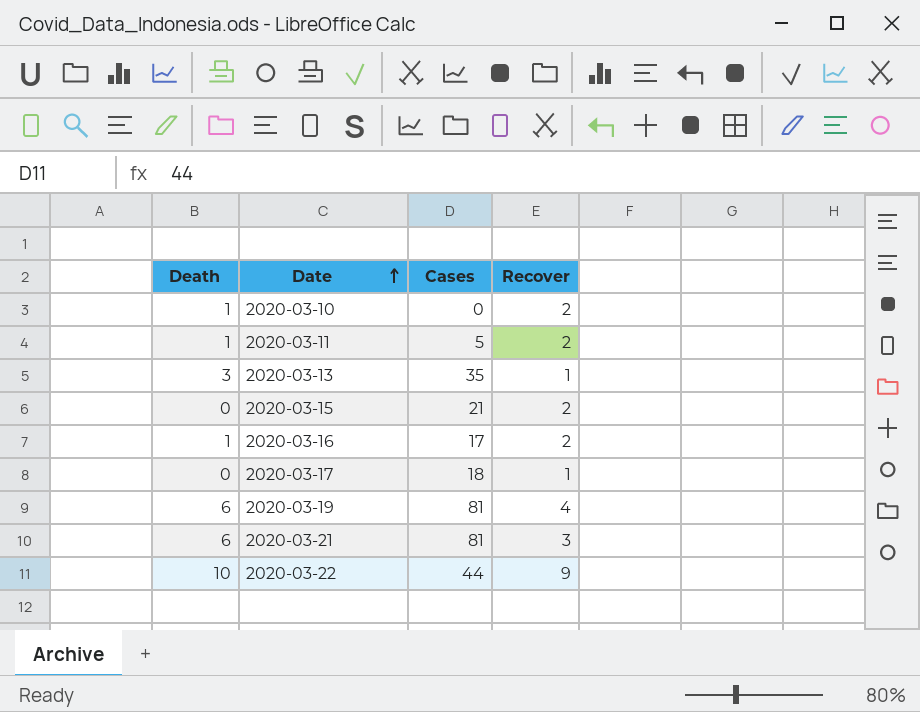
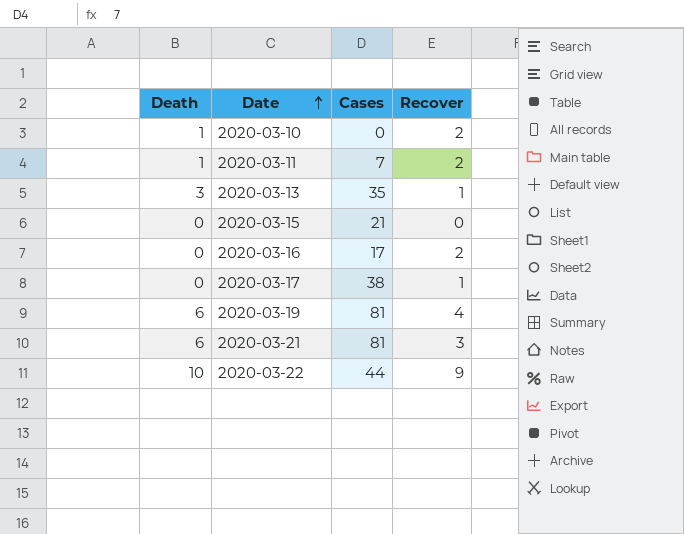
2020-03-11 | Cases: 5 -> 7
2020-03-15 | Recover: 2 -> 0
2020-03-16 | Death: 1 -> 0
2020-03-17 | Cases: 18 -> 38

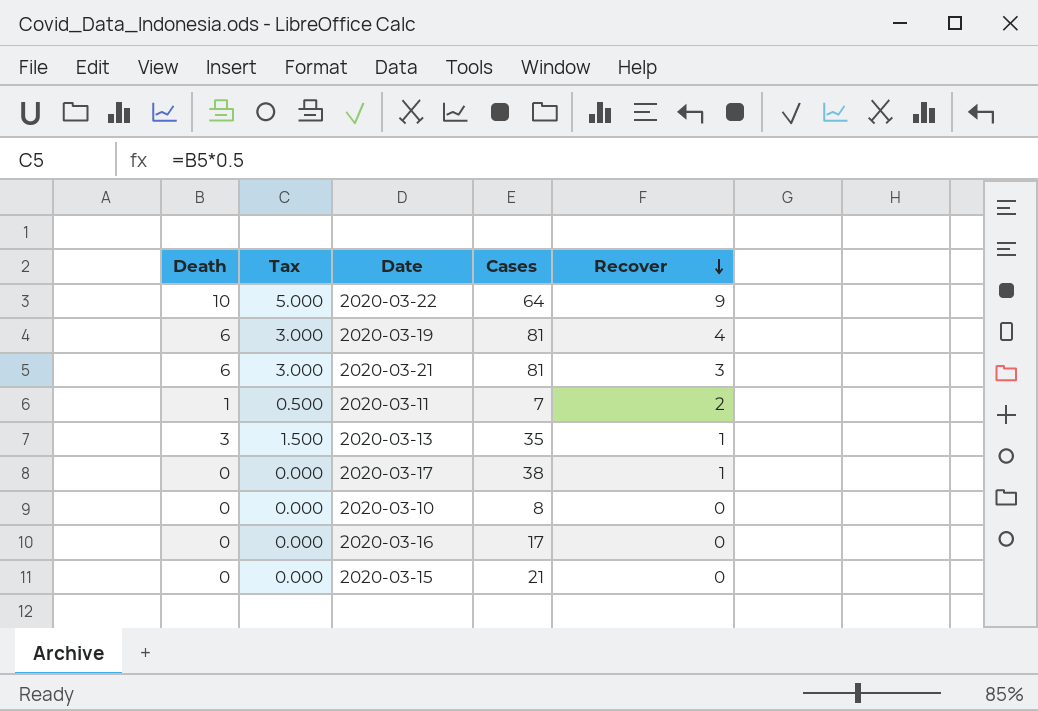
row order: Date ascending -> Recover descending
column Tax | formula: none -> [Death] * 0.5
2020-03-22 | Cases: 44 -> 64
2020-03-10 | Death: 1 -> 0
2020-03-10 | Cases: 0 -> 8
2020-03-10 | Recover: 2 -> 0
2020-03-16 | Recover: 2 -> 0

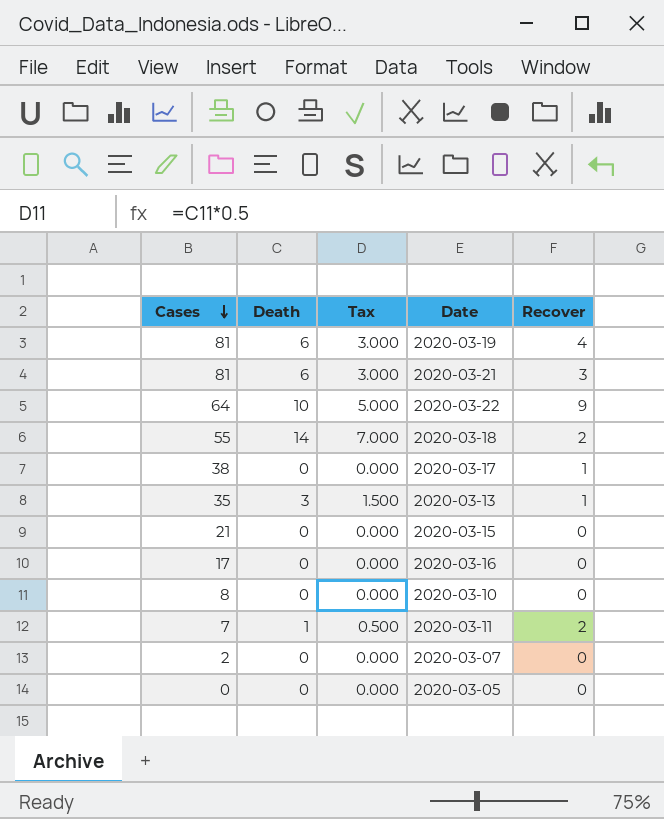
row order: Recover descending -> Cases descending
column Cases | position: 4 -> 1
row 2020-03-18: none -> 55 | 14 | 7.000 | 2
row 2020-03-07: none -> 2 | 0 | 0.000 | 0
row 2020-03-05: none -> 0 | 0 | 0.000 | 0

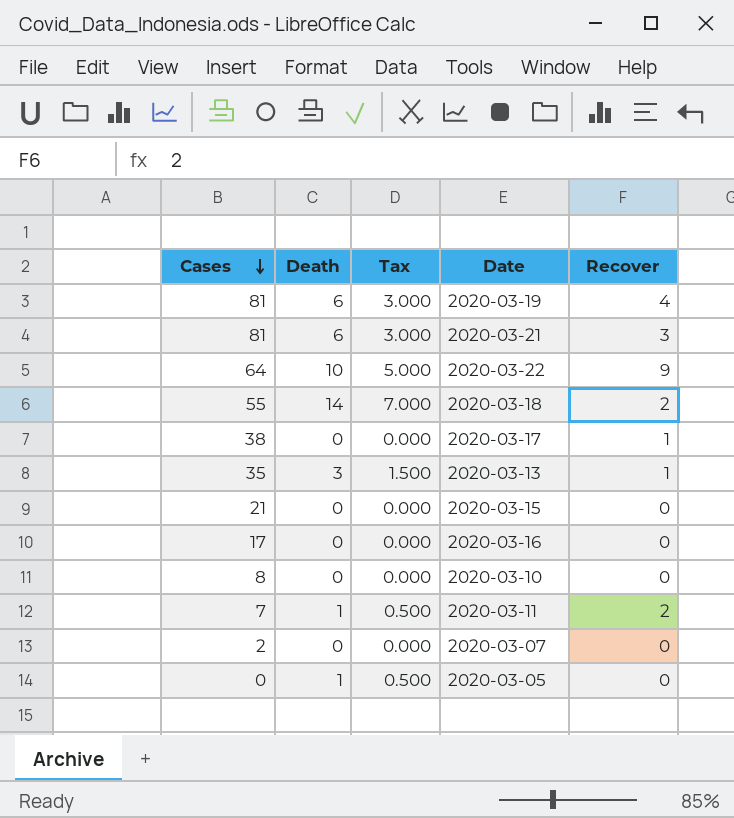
2020-03-05 | Death: 0 -> 1
2020-03-05 | Tax: 0.000 -> 0.500

